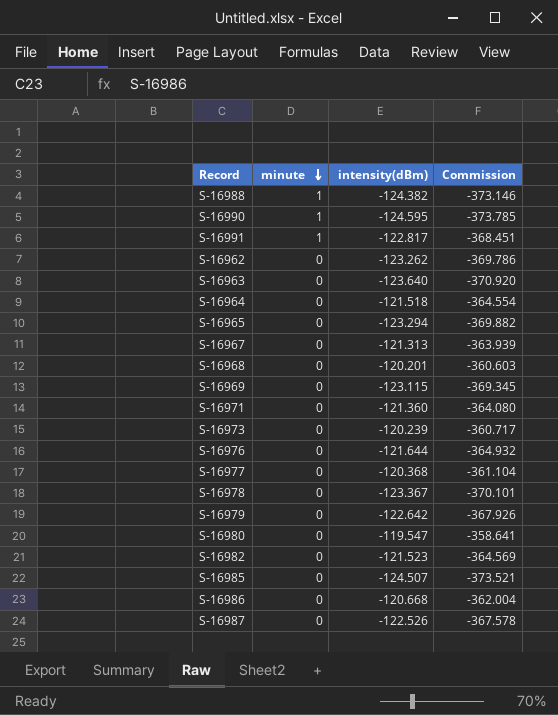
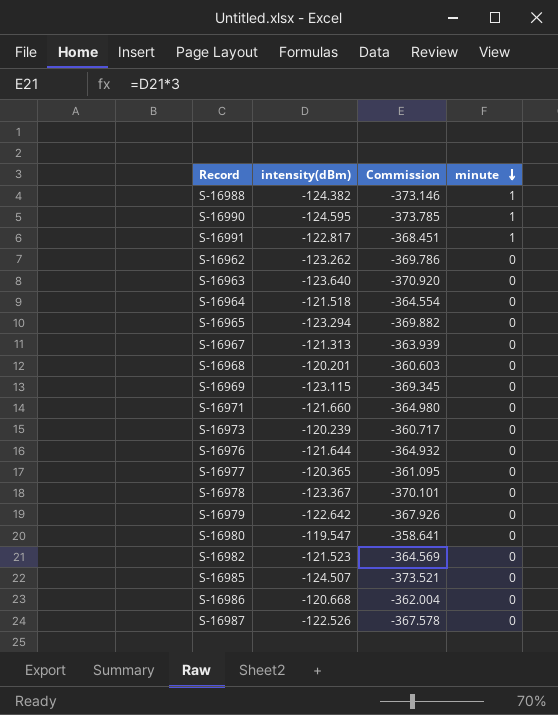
column minute | position: 2 -> 4
S-16971 | intensity(dBm): -121.360 -> -121.660
S-16971 | Commission: -364.080 -> -364.980
S-16977 | intensity(dBm): -120.368 -> -120.365
S-16977 | Commission: -361.104 -> -361.095

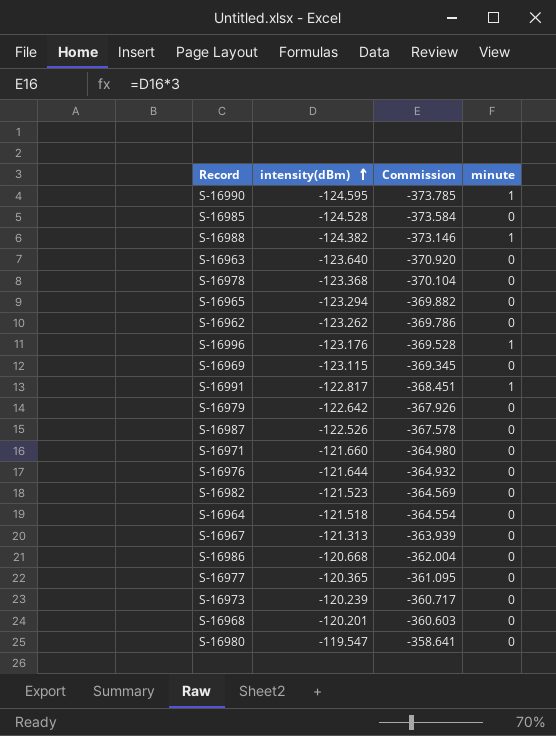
row order: minute descending -> intensity(dBm) ascending
S-16985 | intensity(dBm): -124.507 -> -124.528
S-16985 | Commission: -373.521 -> -373.584
S-16978 | intensity(dBm): -123.367 -> -123.368
S-16978 | Commission: -370.101 -> -370.104
row S-16996: none -> -123.176 | -369.528 | 1

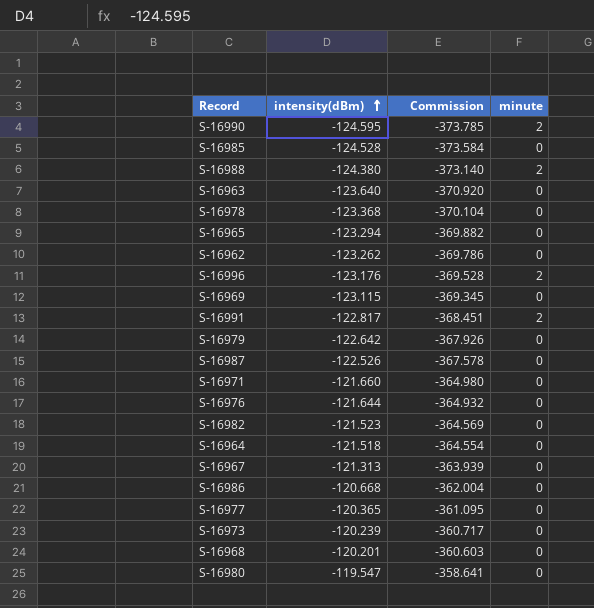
S-16990 | minute: 1 -> 2
S-16988 | intensity(dBm): -124.382 -> -124.380
S-16988 | Commission: -373.146 -> -373.140
S-16988 | minute: 1 -> 2
S-16996 | minute: 1 -> 2
S-16991 | minute: 1 -> 2

